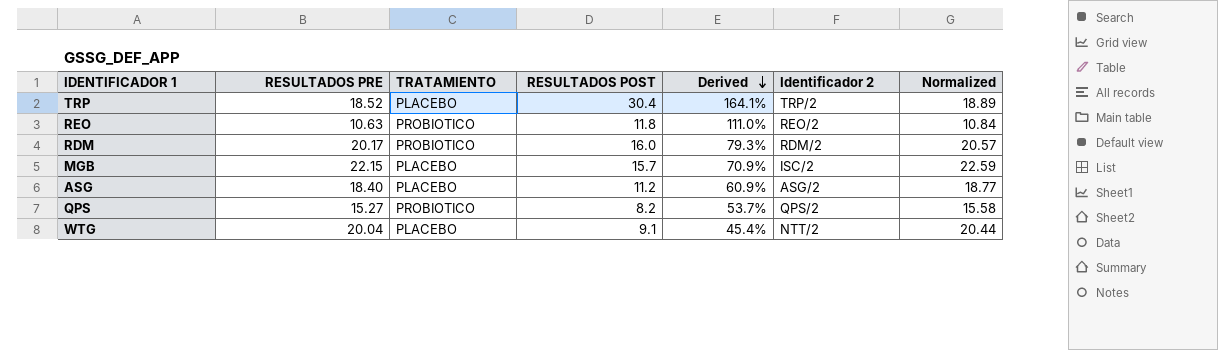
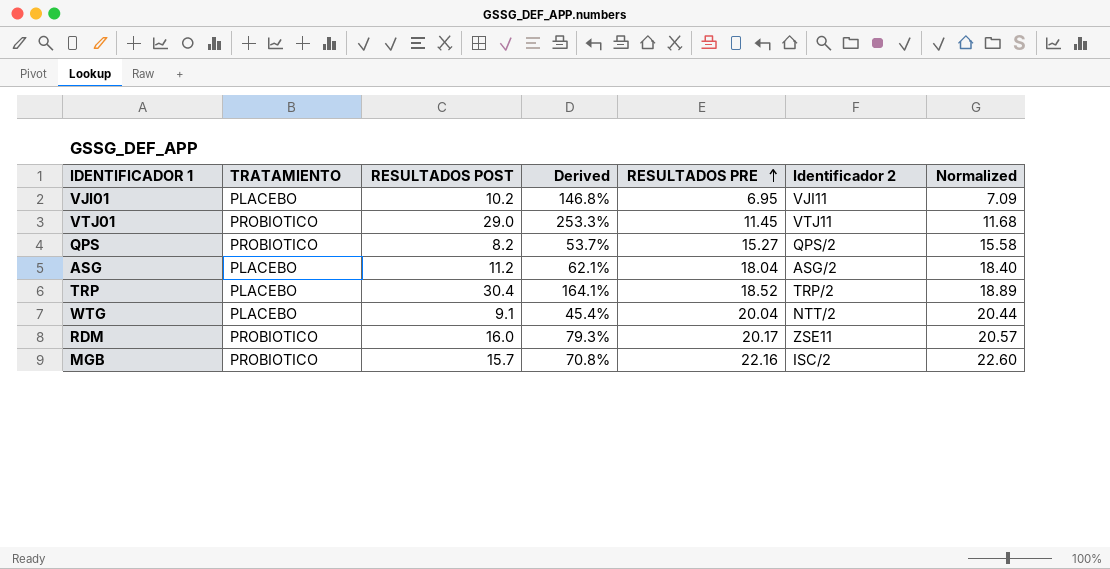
row order: Derived descending -> RESULTADOS PRE ascending
column RESULTADOS PRE | position: 2 -> 5
row REO: 10.63 | PROBIOTICO | 11.8 | 111.0% | REO/2 | 10.84 -> none
row VJI01: none -> PLACEBO | 10.2 | 146.8% | 6.95 | VJI11 | 7.09
row VTJ01: none -> PROBIOTICO | 29.0 | 253.3% | 11.45 | VTJ11 | 11.68
ASG | Derived: 60.9% -> 62.1%
ASG | RESULTADOS PRE: 18.40 -> 18.04
ASG | Normalized: 18.77 -> 18.40
RDM | Identificador 2: RDM/2 -> ZSE11
MGB | TRATAMIENTO: PLACEBO -> PROBIOTICO
MGB | Derived: 70.9% -> 70.8%
MGB | RESULTADOS PRE: 22.15 -> 22.16
MGB | Normalized: 22.59 -> 22.60

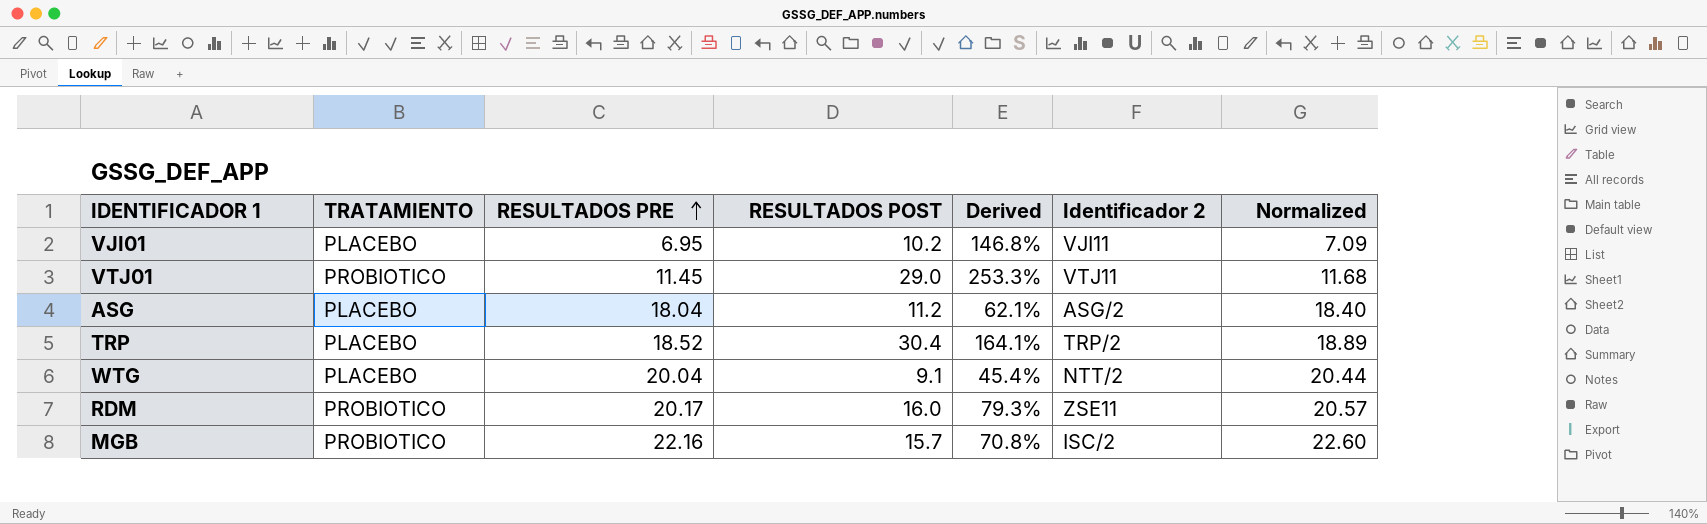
column RESULTADOS PRE | position: 5 -> 3
row QPS: PROBIOTICO | 8.2 | 53.7% | 15.27 | QPS/2 | 15.58 -> none

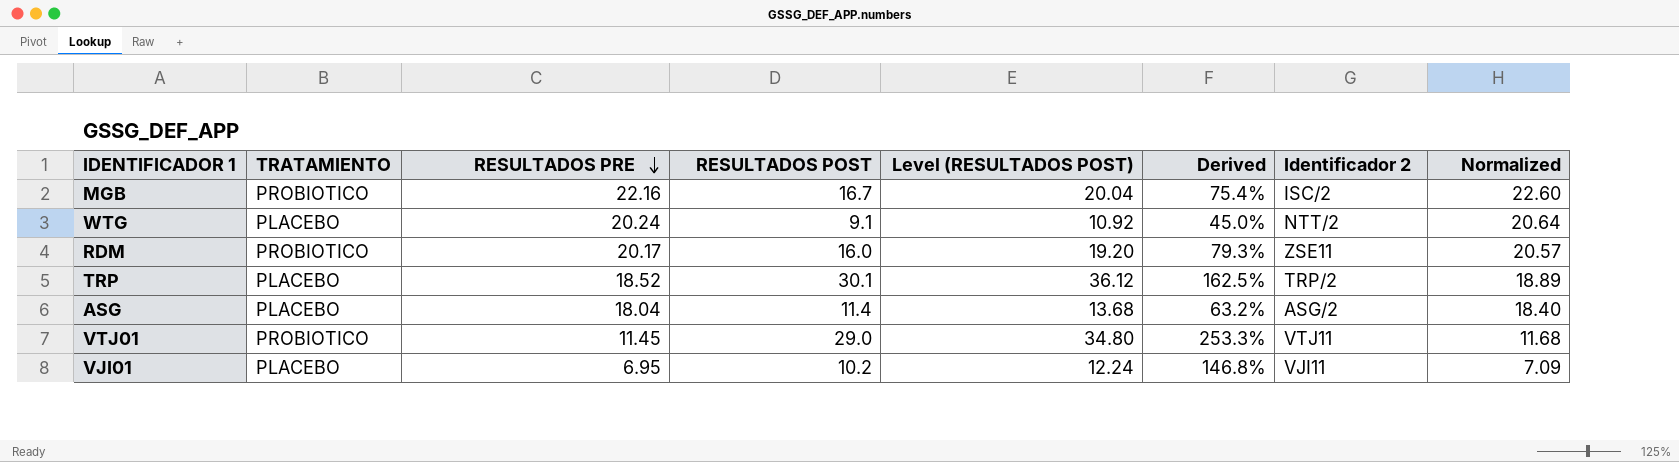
row order: RESULTADOS PRE ascending -> RESULTADOS PRE descending
column Level (RESULTADOS POST) | formula: none -> [RESULTADOS POST] * 1.2
MGB | RESULTADOS POST: 15.7 -> 16.7
MGB | Derived: 70.8% -> 75.4%
WTG | RESULTADOS PRE: 20.04 -> 20.24
WTG | Derived: 45.4% -> 45.0%
WTG | Normalized: 20.44 -> 20.64
TRP | RESULTADOS POST: 30.4 -> 30.1
TRP | Derived: 164.1% -> 162.5%
ASG | RESULTADOS POST: 11.2 -> 11.4
ASG | Derived: 62.1% -> 63.2%

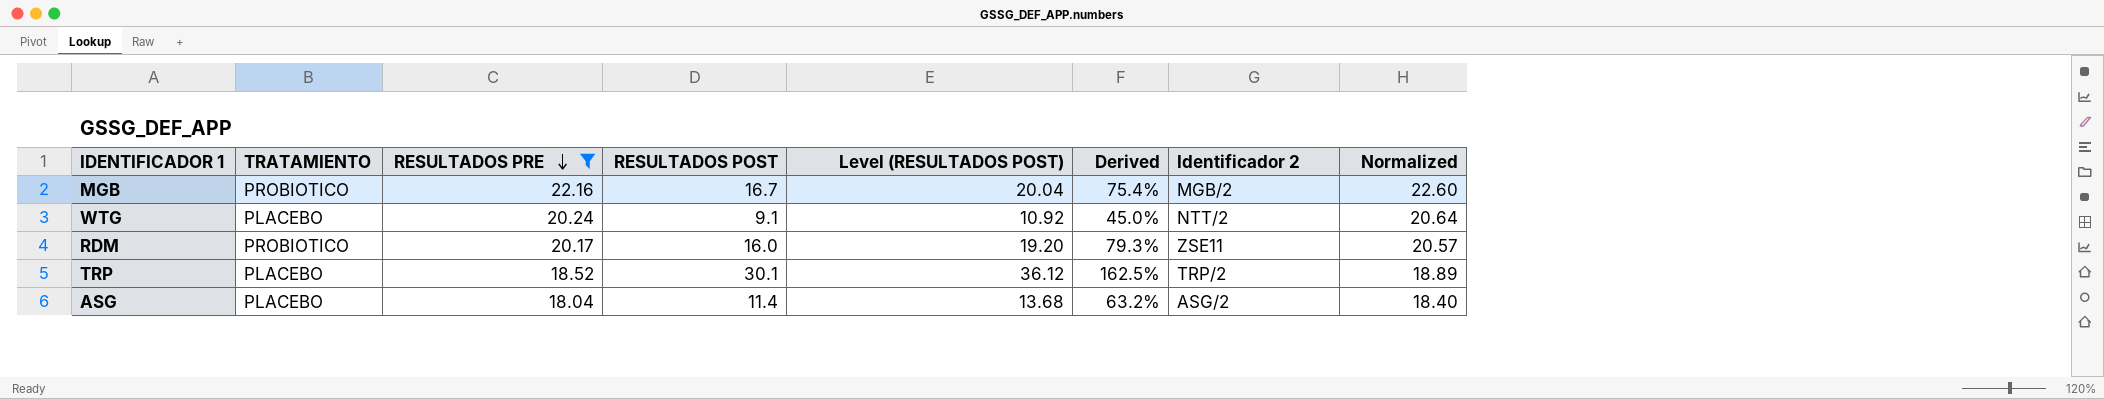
filter: none -> RESULTADOS PRE >= 18.04
MGB | Identificador 2: ISC/2 -> MGB/2

